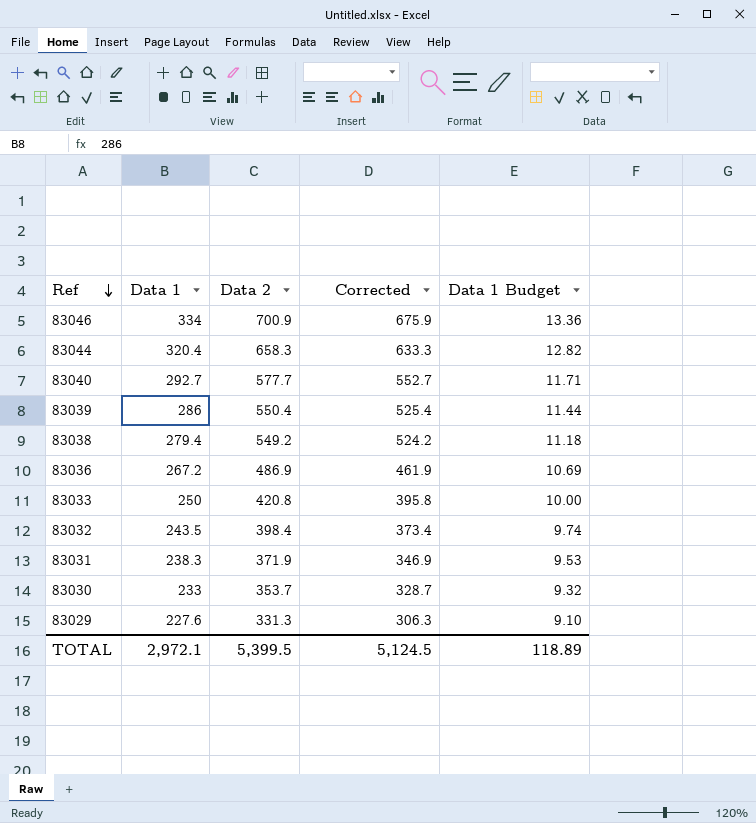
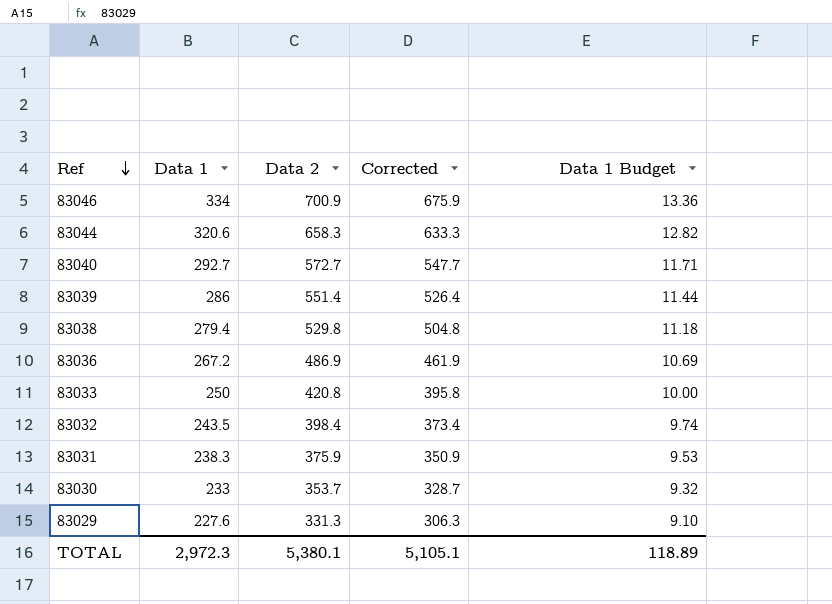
83044 | Data 1: 320.4 -> 320.6
83040 | Data 2: 577.7 -> 572.7
83040 | Corrected: 552.7 -> 547.7
83039 | Data 2: 550.4 -> 551.4
83039 | Corrected: 525.4 -> 526.4
83038 | Data 2: 549.2 -> 529.8
83038 | Corrected: 524.2 -> 504.8
83031 | Data 2: 371.9 -> 375.9
83031 | Corrected: 346.9 -> 350.9
TOTAL | Data 1: 2,972.1 -> 2,972.3
TOTAL | Data 2: 5,399.5 -> 5,380.1
TOTAL | Corrected: 5,124.5 -> 5,105.1

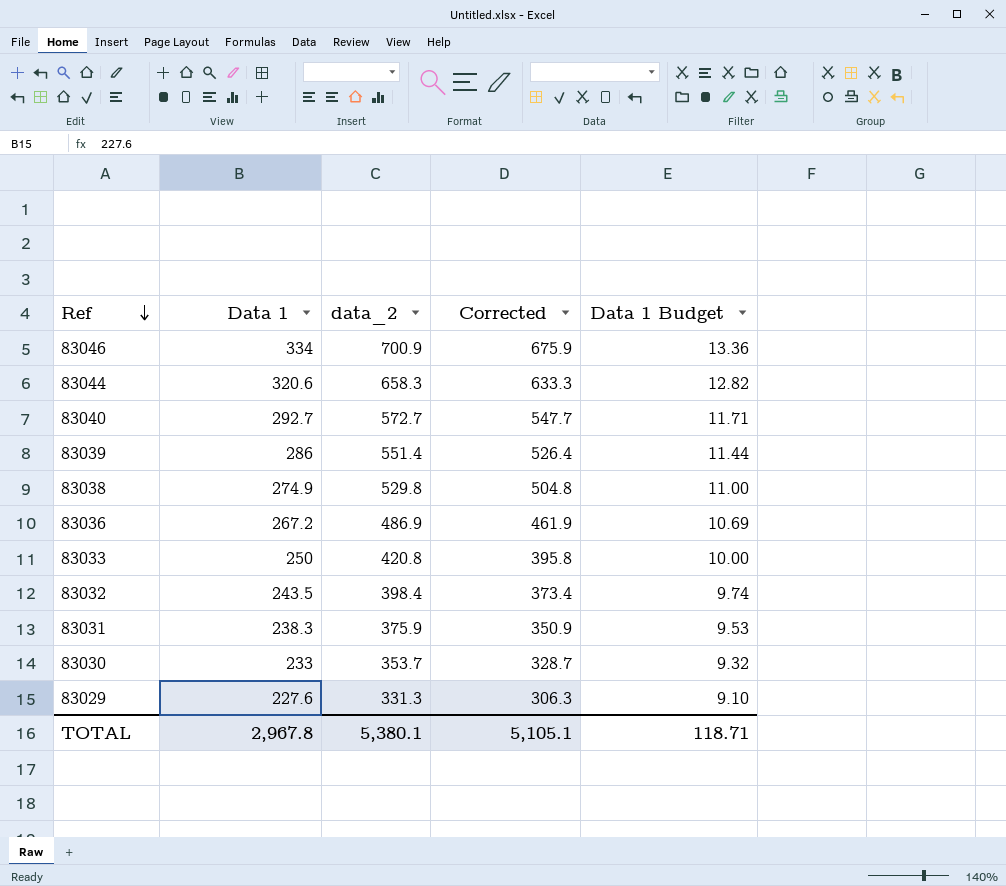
column name: Data 2 -> data_2
83038 | Data 1: 279.4 -> 274.9
83038 | Data 1 Budget: 11.18 -> 11.00
TOTAL | Data 1: 2,972.3 -> 2,967.8
TOTAL | Data 1 Budget: 118.89 -> 118.71

